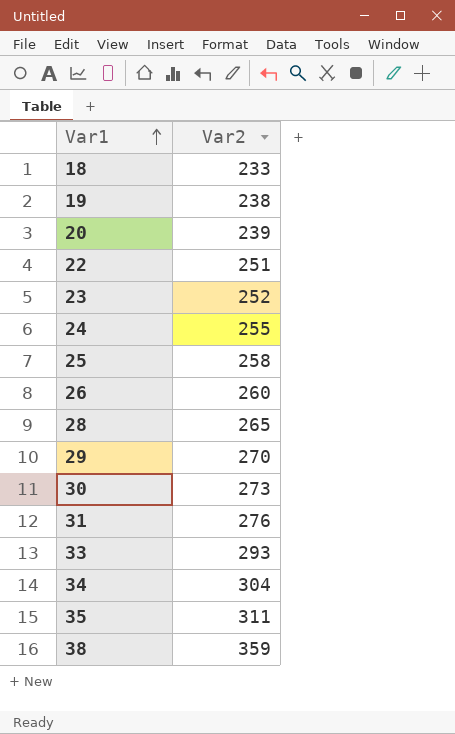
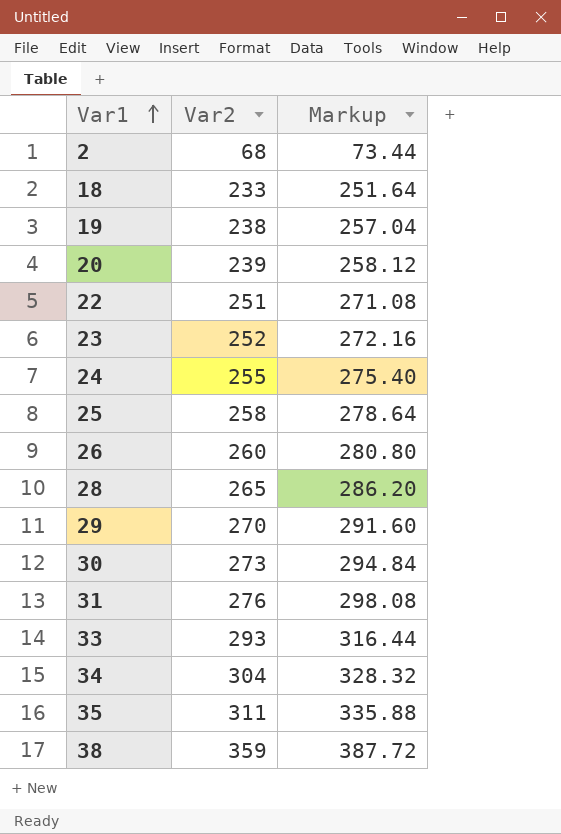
column Markup | formula: none -> [Var2] * 1.08
row 2: none -> 68 | 73.44

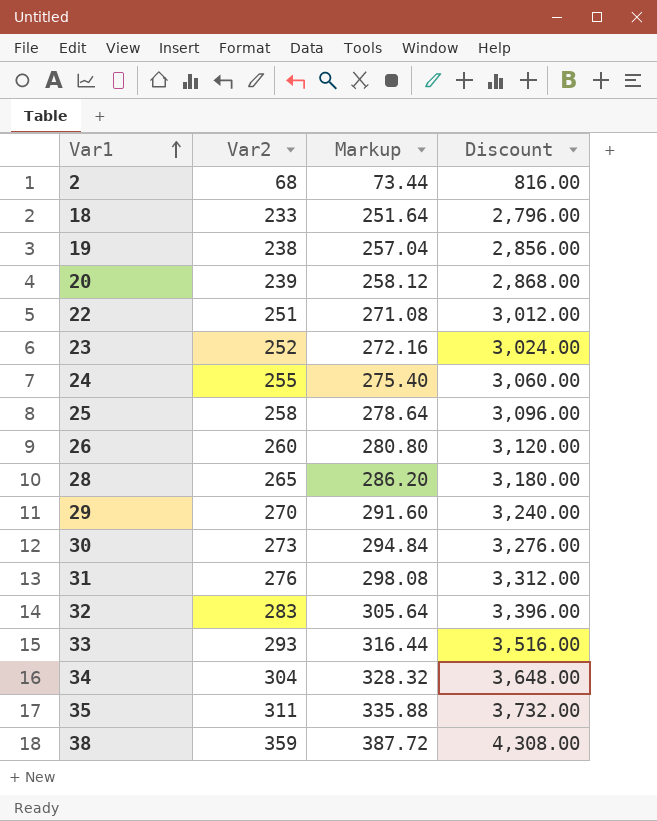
column Discount | formula: none -> [Var2] * 12
row 32: none -> 283 | 305.64 | 3,396.00

